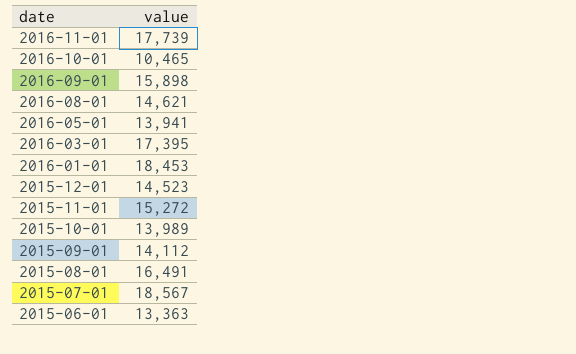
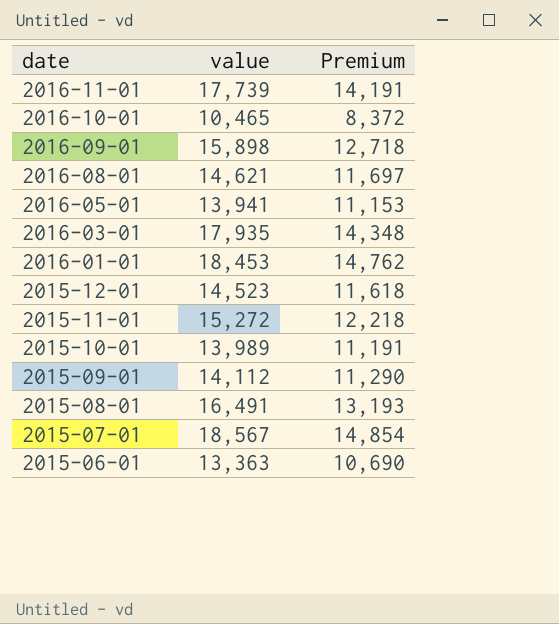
column Premium | formula: none -> [value] * 0.8
2016-03-01 | value: 17,395 -> 17,935

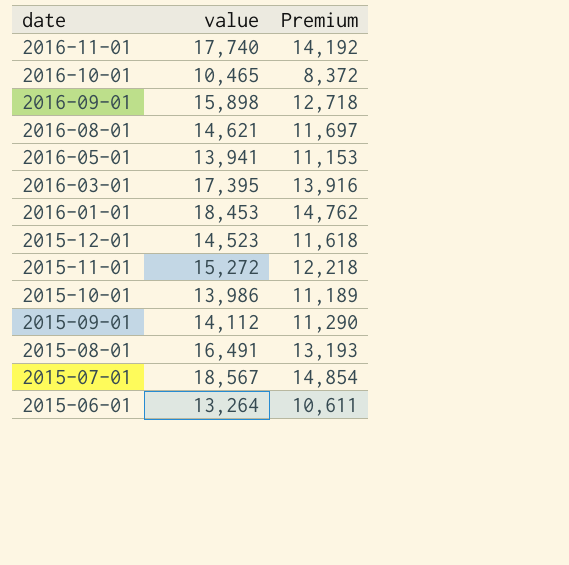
2016-11-01 | value: 17,739 -> 17,740
2016-11-01 | Premium: 14,191 -> 14,192
2016-03-01 | value: 17,935 -> 17,395
2016-03-01 | Premium: 14,348 -> 13,916
2015-10-01 | value: 13,989 -> 13,986
2015-10-01 | Premium: 11,191 -> 11,189
2015-06-01 | value: 13,363 -> 13,264
2015-06-01 | Premium: 10,690 -> 10,611

